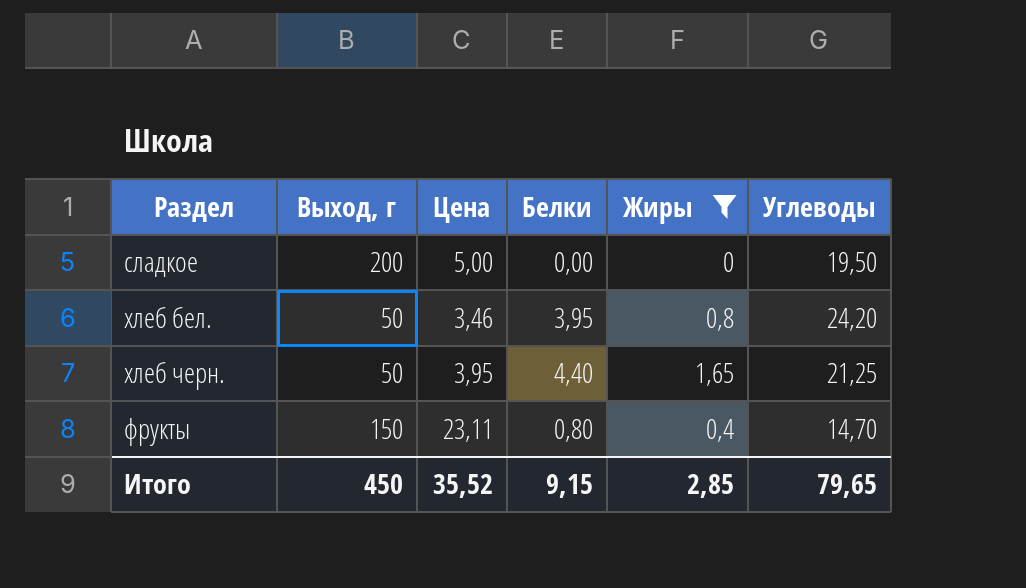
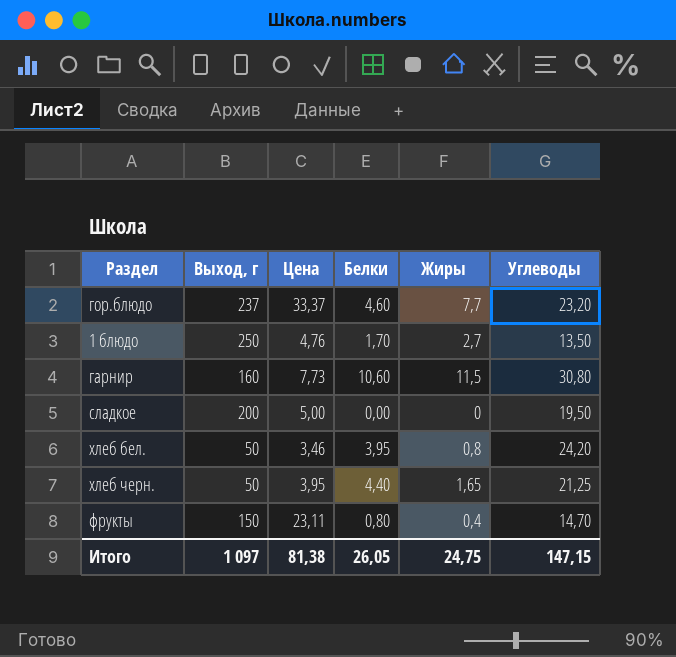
filter: Жиры <= 1,65 -> none
Итого | Выход, г: 450 -> 1 097
Итого | Цена: 35,52 -> 81,38
Итого | Белки: 9,15 -> 26,05
Итого | Жиры: 2,85 -> 24,75
Итого | Углеводы: 79,65 -> 147,15

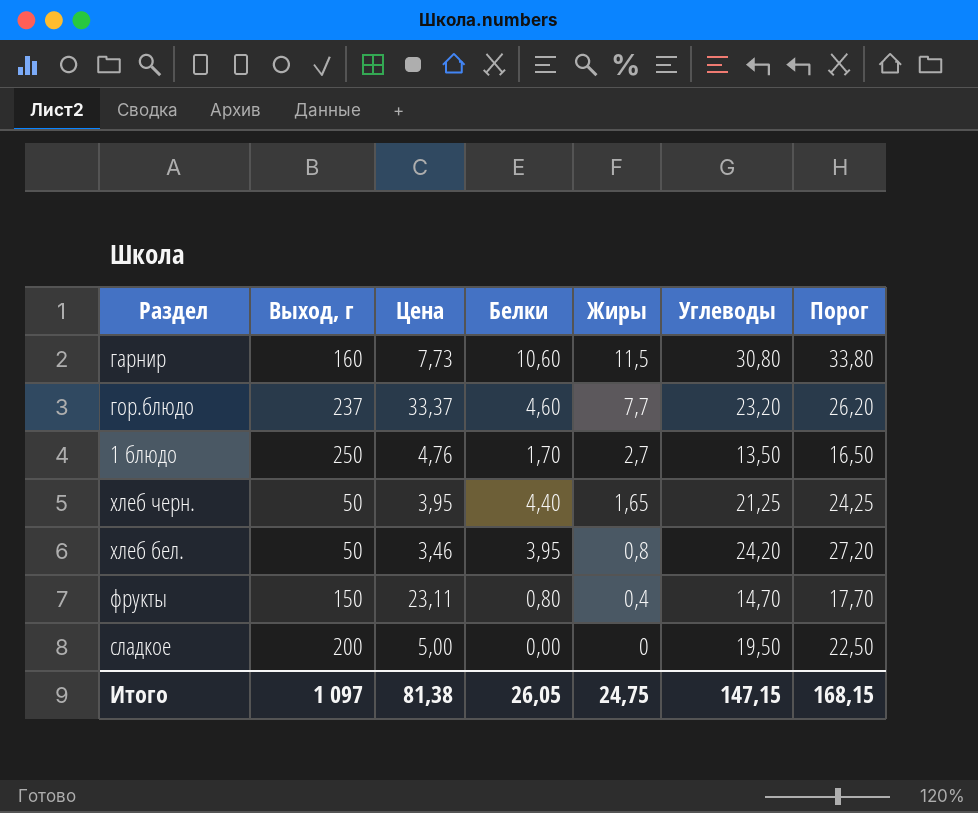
row order: none -> Жиры descending
column Порог | formula: none -> [Углеводы] + 3

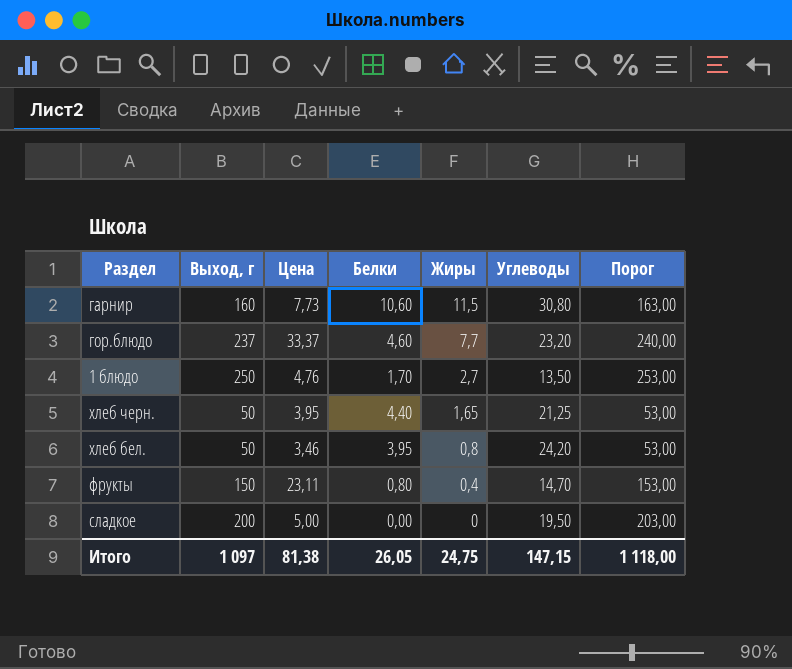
column Порог | formula: [Углеводы] + 3 -> [Выход, г] + 3
Итого | Порог: 168,15 -> 1 118,00

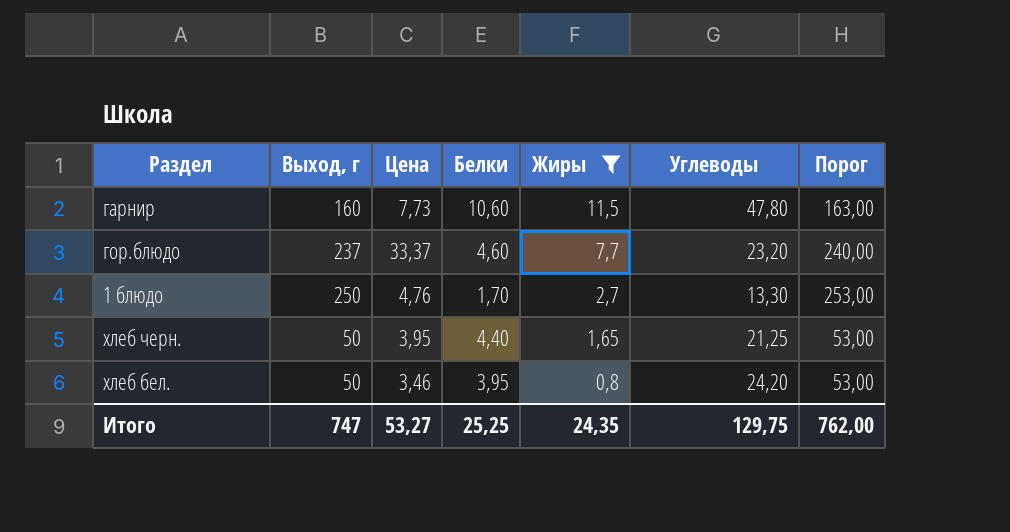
filter: none -> Жиры >= 0,8
гарнир | Углеводы: 30,80 -> 47,80
1 блюдо | Углеводы: 13,50 -> 13,30
Итого | Выход, г: 1 097 -> 747
Итого | Цена: 81,38 -> 53,27
Итого | Белки: 26,05 -> 25,25
Итого | Жиры: 24,75 -> 24,35
Итого | Углеводы: 147,15 -> 129,75
Итого | Порог: 1 118,00 -> 762,00

